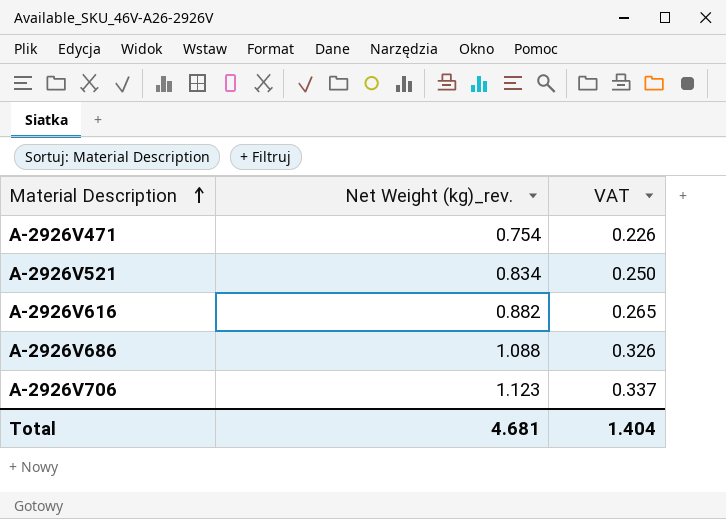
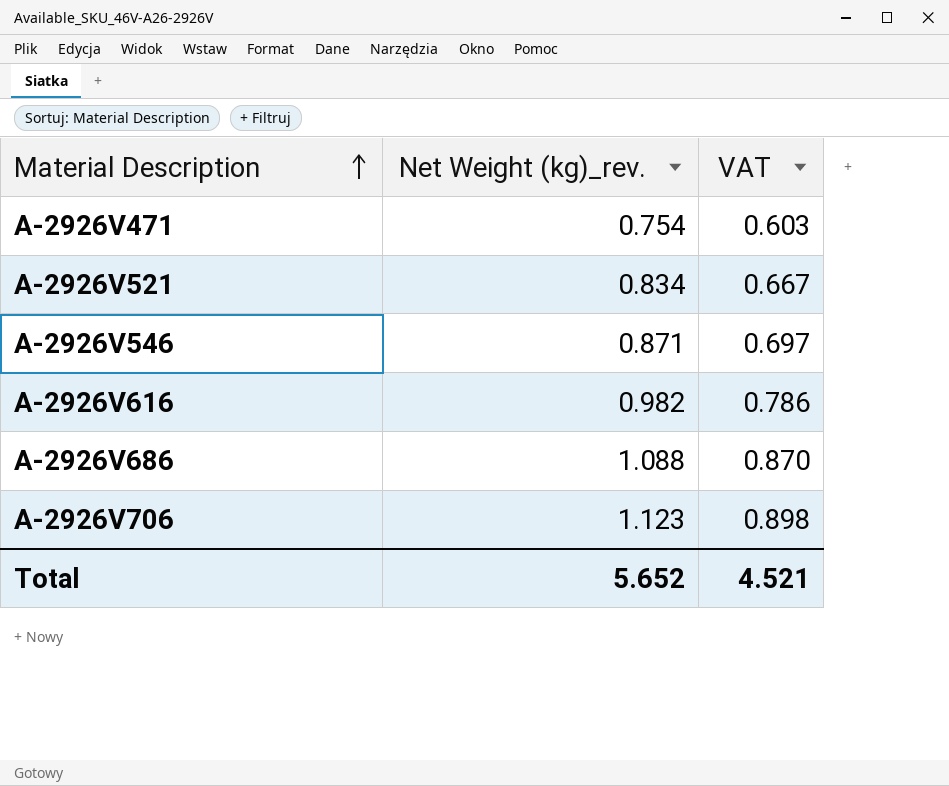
column VAT | formula: [Net Weight (kg)_rev.] * 0.3 -> [Net Weight (kg)_rev.] * 0.8
row A-2926V546: none -> 0.871 | 0.697
A-2926V616 | Net Weight (kg)_rev.: 0.882 -> 0.982
Total | Net Weight (kg)_rev.: 4.681 -> 5.652
Total | VAT: 1.404 -> 4.521

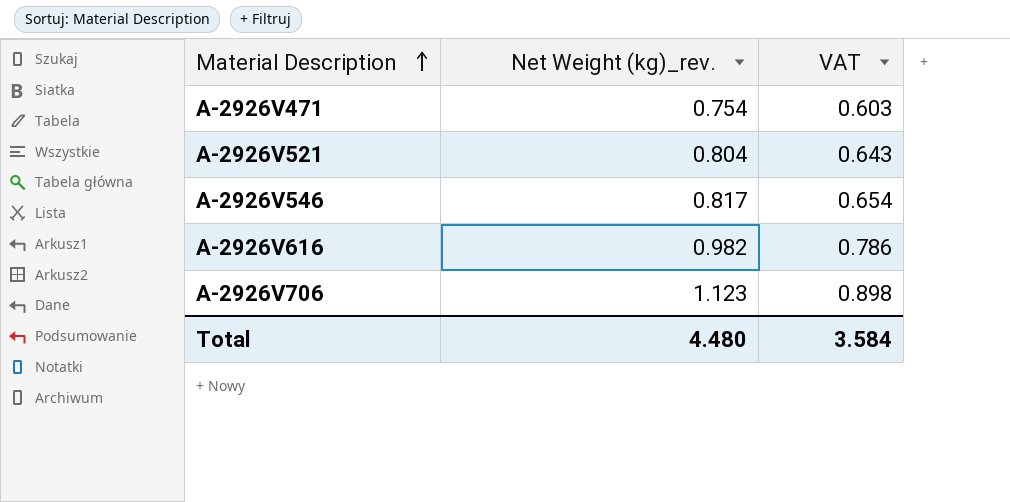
row A-2926V686: 1.088 | 0.870 -> none
A-2926V521 | Net Weight (kg)_rev.: 0.834 -> 0.804
A-2926V521 | VAT: 0.667 -> 0.643
A-2926V546 | Net Weight (kg)_rev.: 0.871 -> 0.817
A-2926V546 | VAT: 0.697 -> 0.654
Total | Net Weight (kg)_rev.: 5.652 -> 4.480
Total | VAT: 4.521 -> 3.584

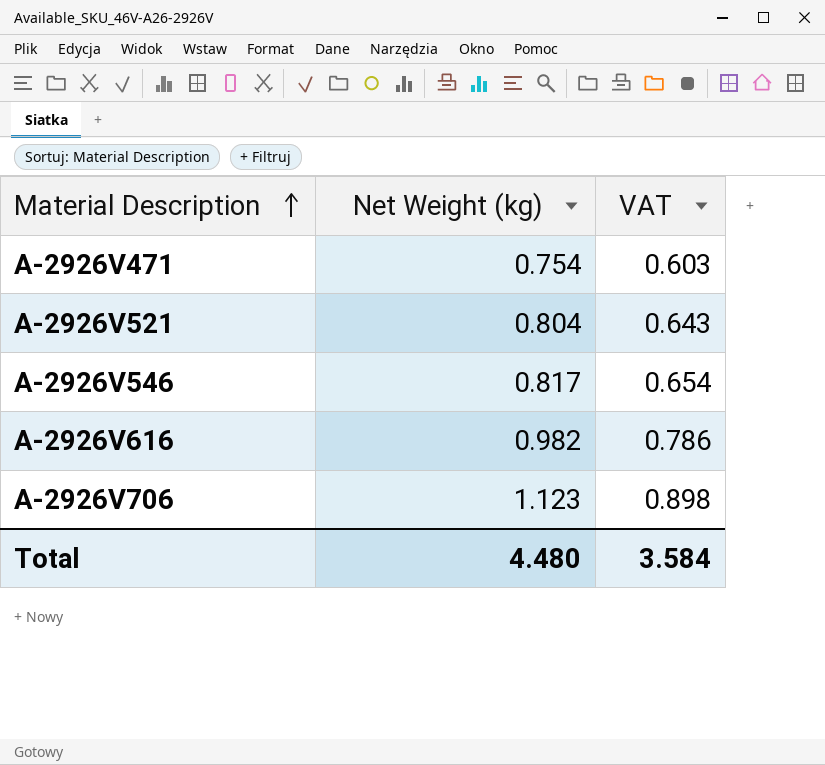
column name: Net Weight (kg)_rev. -> Net Weight (kg)

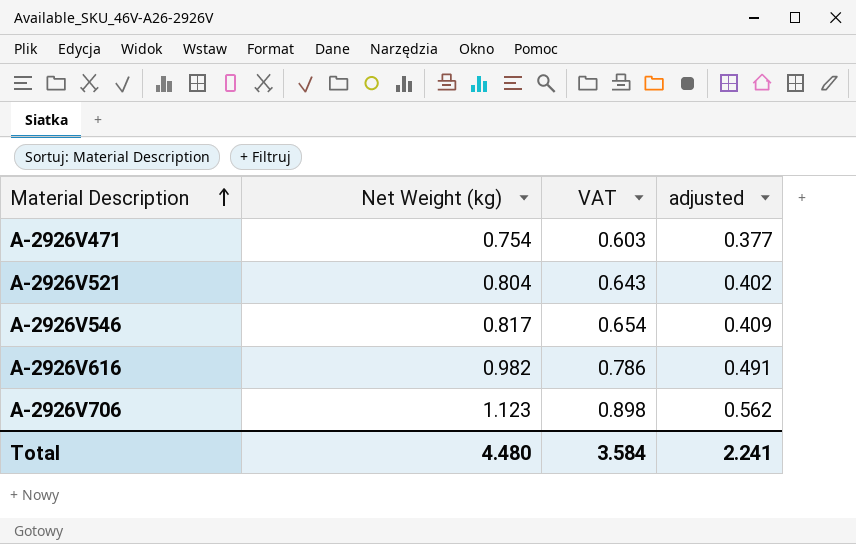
column adjusted | formula: none -> [Net Weight (kg)] * 0.5

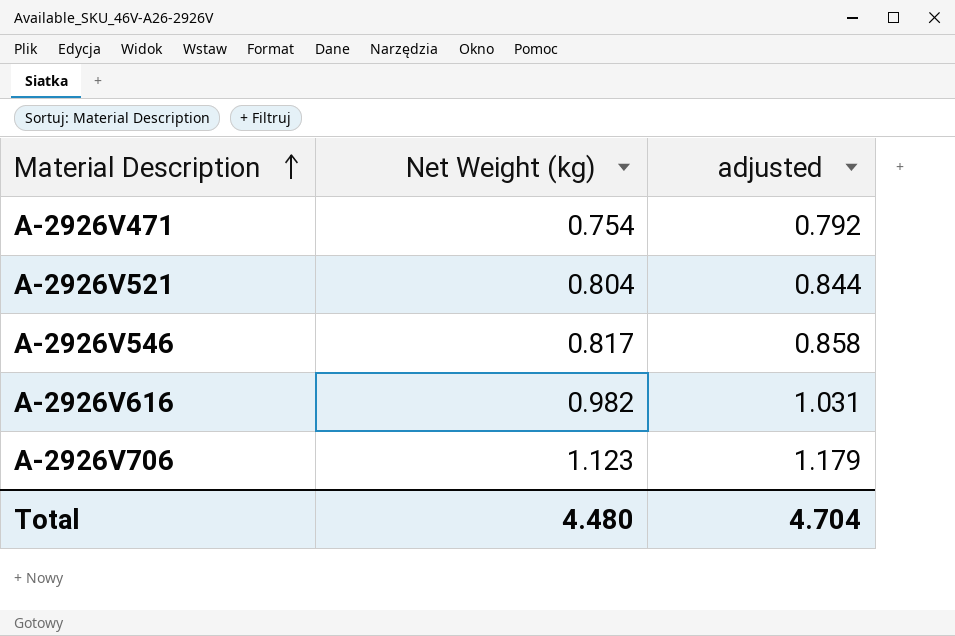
column VAT | formula: [Net Weight (kg)] * 0.8 -> none
column adjusted | formula: [Net Weight (kg)] * 0.5 -> [Net Weight (kg)] * 1.05
Total | adjusted: 2.241 -> 4.704

